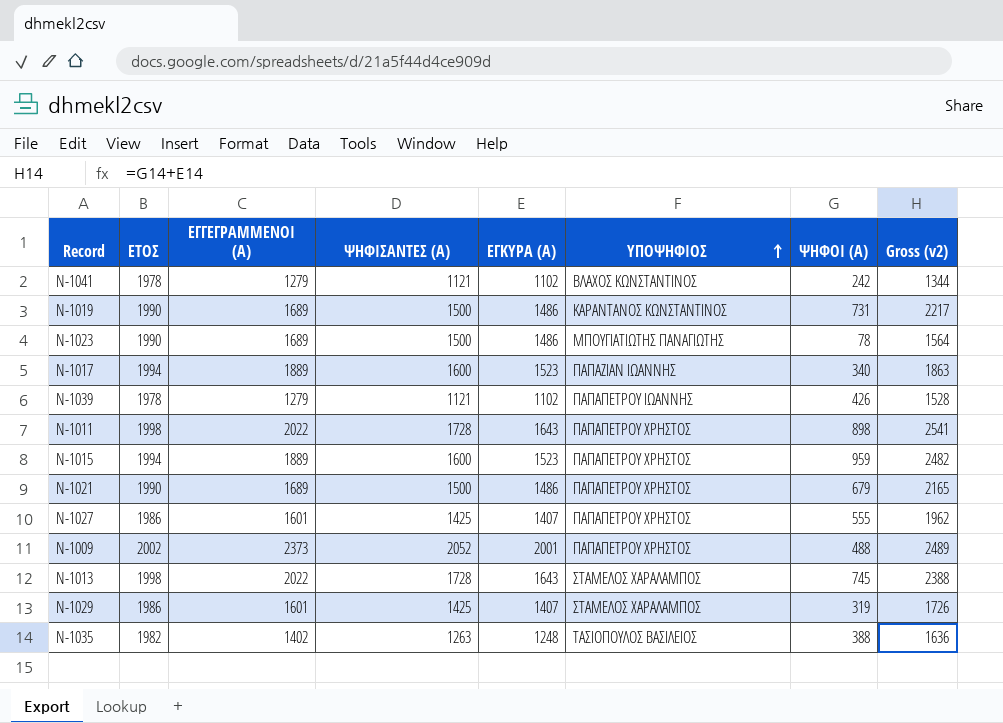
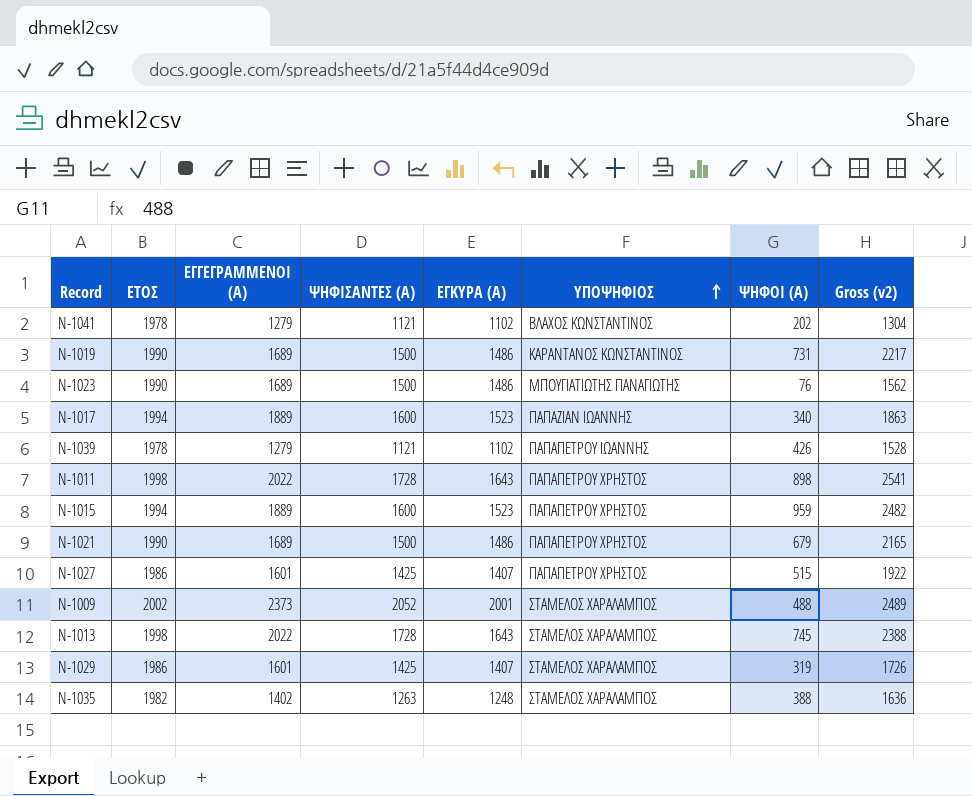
N-1041 | ΨΗΦΟΙ (Α): 242 -> 202
N-1041 | Gross (v2): 1344 -> 1304
N-1023 | ΨΗΦΟΙ (Α): 78 -> 76
N-1023 | Gross (v2): 1564 -> 1562
N-1027 | ΨΗΦΟΙ (Α): 555 -> 515
N-1027 | Gross (v2): 1962 -> 1922
N-1009 | ΥΠΟΨΗΦΙΟΣ: ΠΑΠΑΠΕΤΡΟΥ ΧΡΗΣΤΟΣ -> ΣΤΑΜΕΛΟΣ ΧΑΡΑΛΑΜΠΟΣ
N-1035 | ΥΠΟΨΗΦΙΟΣ: ΤΑΣΙΟΠΟΥΛΟΣ ΒΑΣΙΛΕΙΟΣ -> ΣΤΑΜΕΛΟΣ ΧΑΡΑΛΑΜΠΟΣ

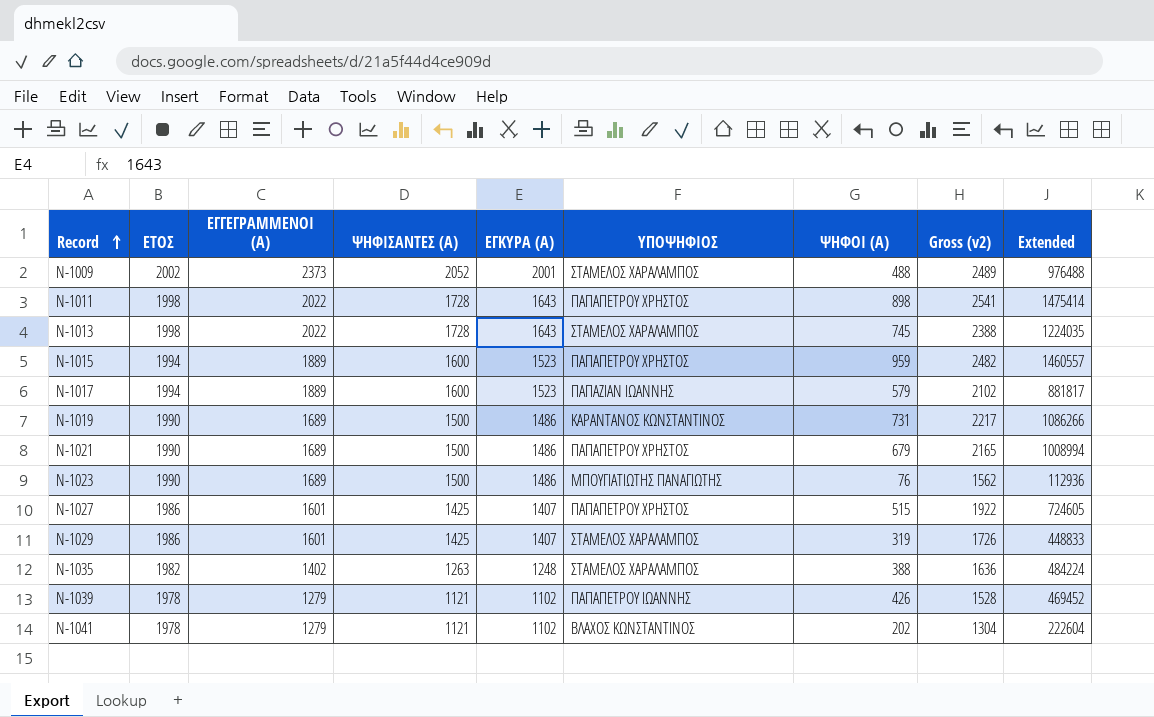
row order: ΥΠΟΨΗΦΙΟΣ ascending -> Record ascending
column Extended | formula: none -> [ΕΓΚΥΡΑ (Α)] * [ΨΗΦΟΙ (Α)]
N-1017 | ΨΗΦΟΙ (Α): 340 -> 579
N-1017 | Gross (v2): 1863 -> 2102

